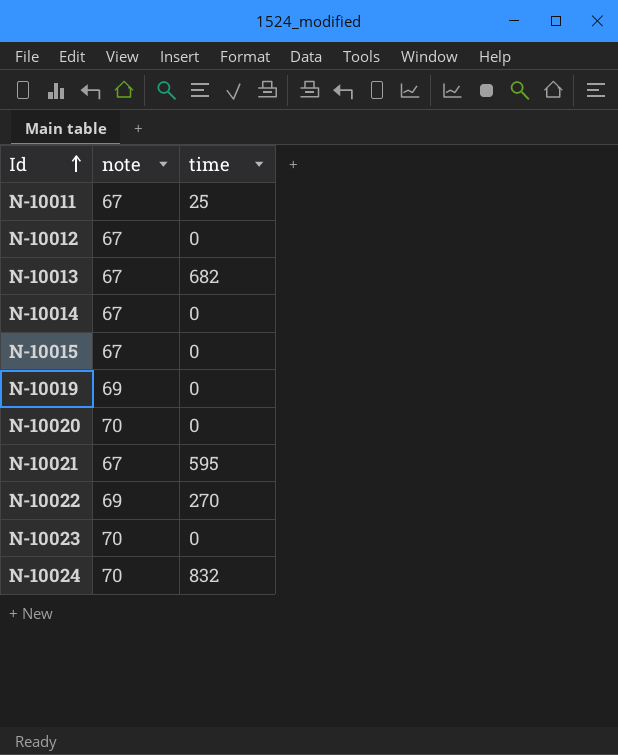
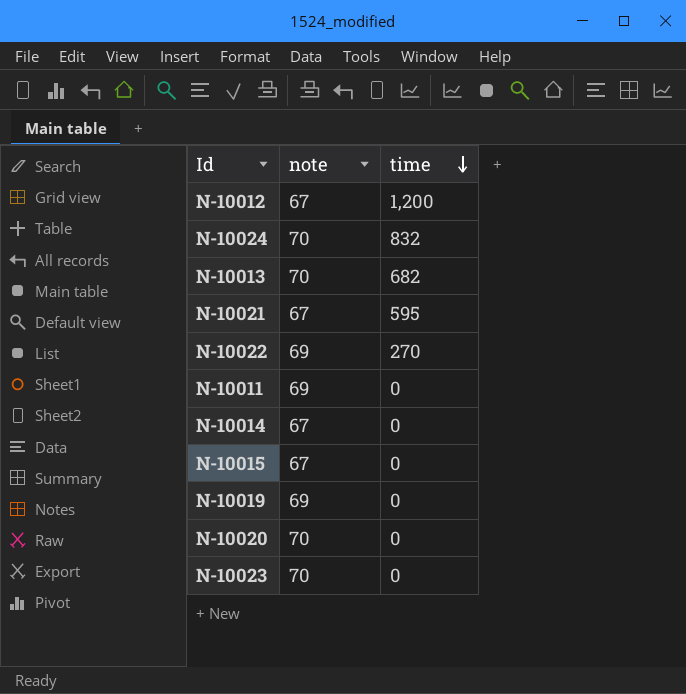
row order: Id ascending -> time descending
N-10012 | time: 0 -> 1,200
N-10013 | note: 67 -> 70
N-10011 | note: 67 -> 69
N-10011 | time: 25 -> 0

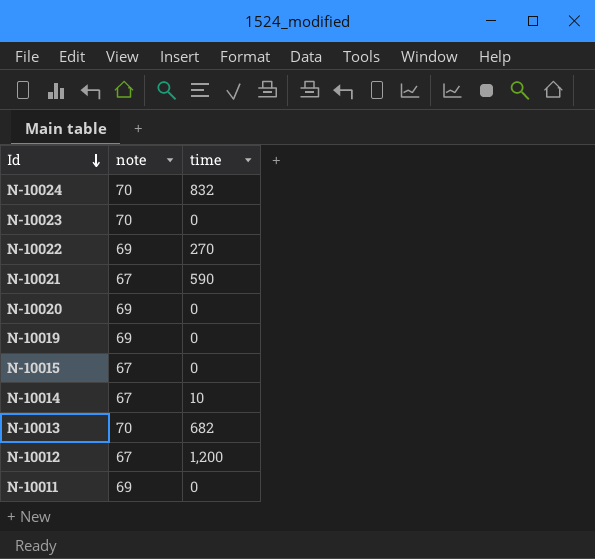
row order: time descending -> Id descending
N-10021 | time: 595 -> 590
N-10020 | note: 70 -> 69
N-10014 | time: 0 -> 10

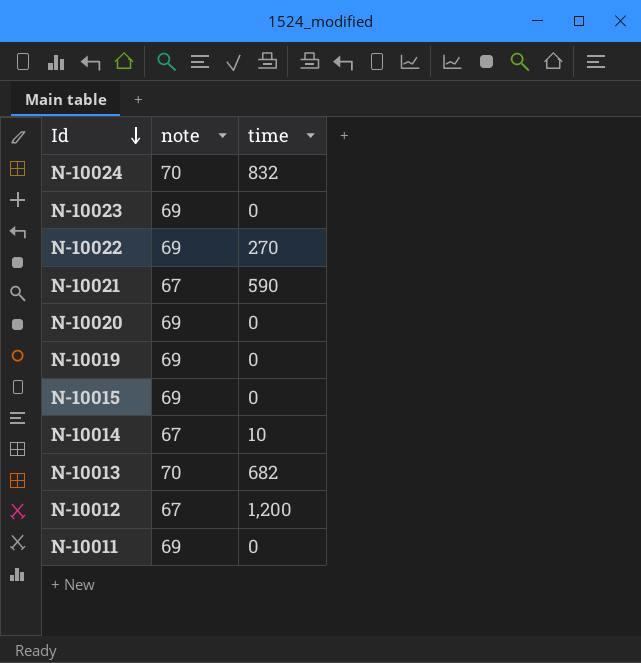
N-10023 | note: 70 -> 69
N-10015 | note: 67 -> 69

